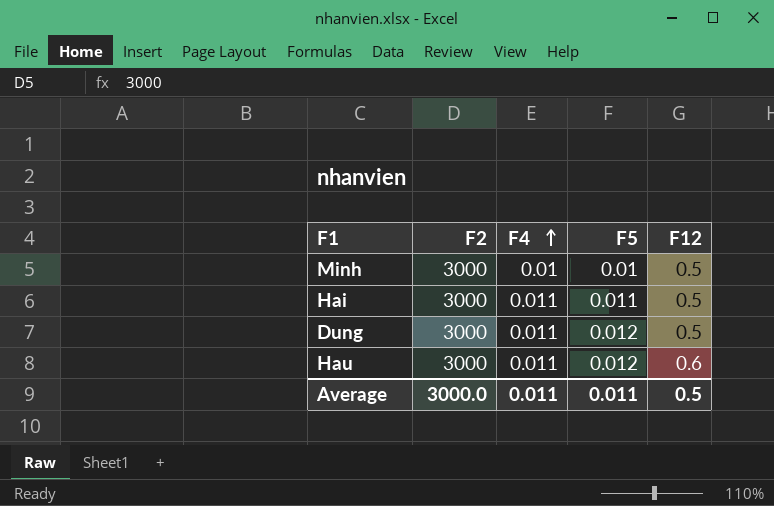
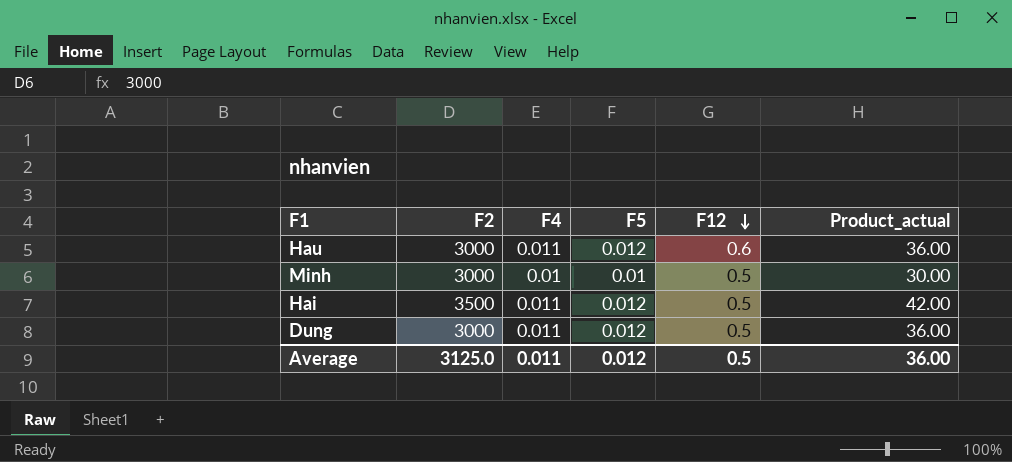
row order: F4 ascending -> F12 descending
column Product_actual | formula: none -> [F2] * [F5]
Hai | F2: 3000 -> 3500
Hai | F5: 0.011 -> 0.012
Average | F2: 3000.0 -> 3125.0
Average | F5: 0.011 -> 0.012

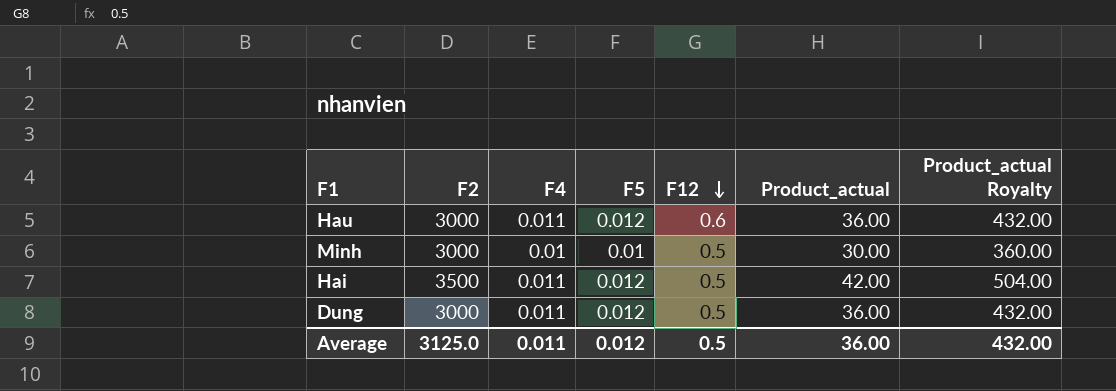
column Product_actual Royalty | formula: none -> [Product_actual] * 12

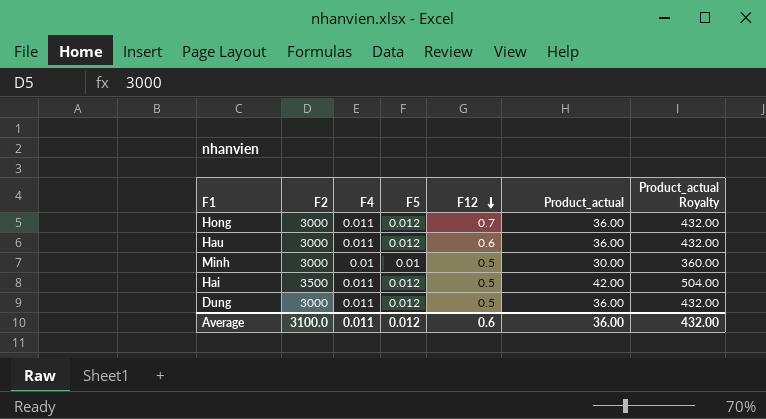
row Hong: none -> 3000 | 0.011 | 0.012 | 0.7 | 36.00 | 432.00
Average | F2: 3125.0 -> 3100.0
Average | F12: 0.5 -> 0.6

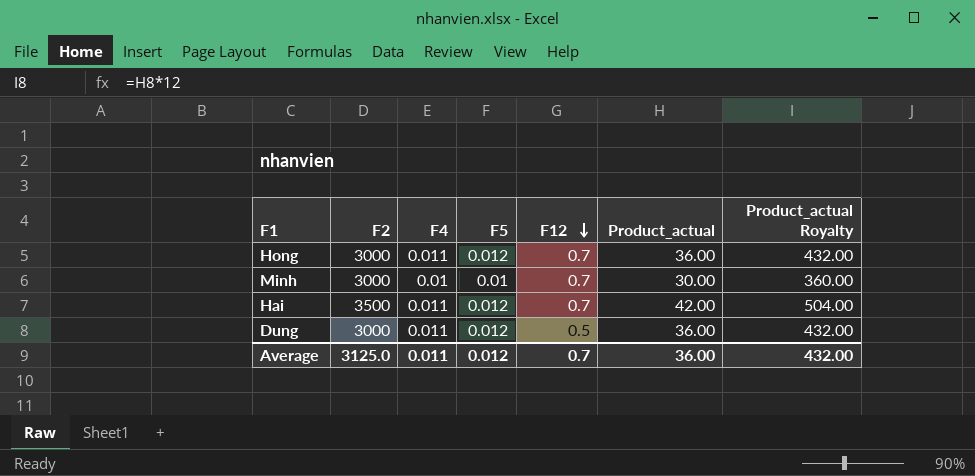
row Hau: 3000 | 0.011 | 0.012 | 0.6 | 36.00 | 432.00 -> none
Minh | F12: 0.5 -> 0.7
Hai | F12: 0.5 -> 0.7
Average | F2: 3100.0 -> 3125.0
Average | F12: 0.6 -> 0.7

